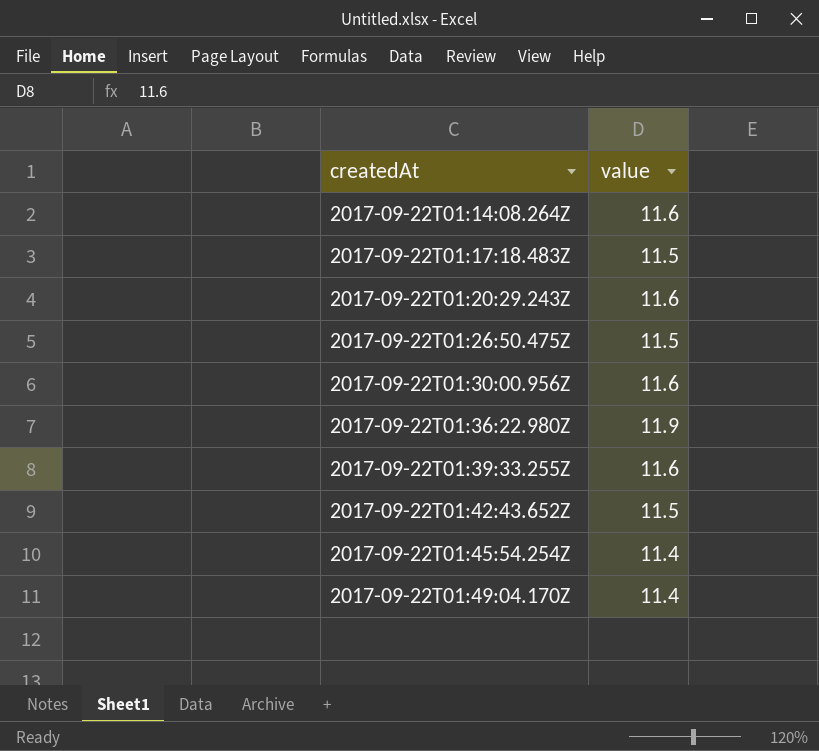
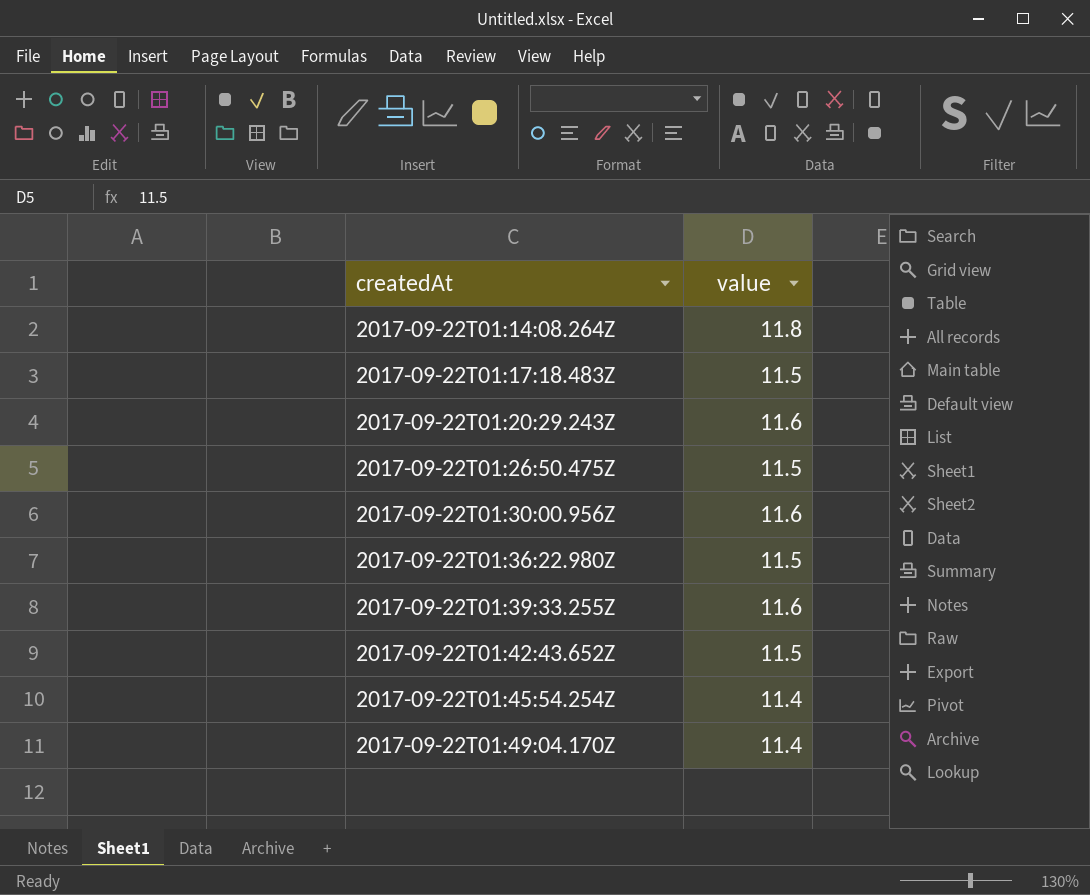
2017-09-22T01:14:08.264Z | value: 11.6 -> 11.8
2017-09-22T01:36:22.980Z | value: 11.9 -> 11.5

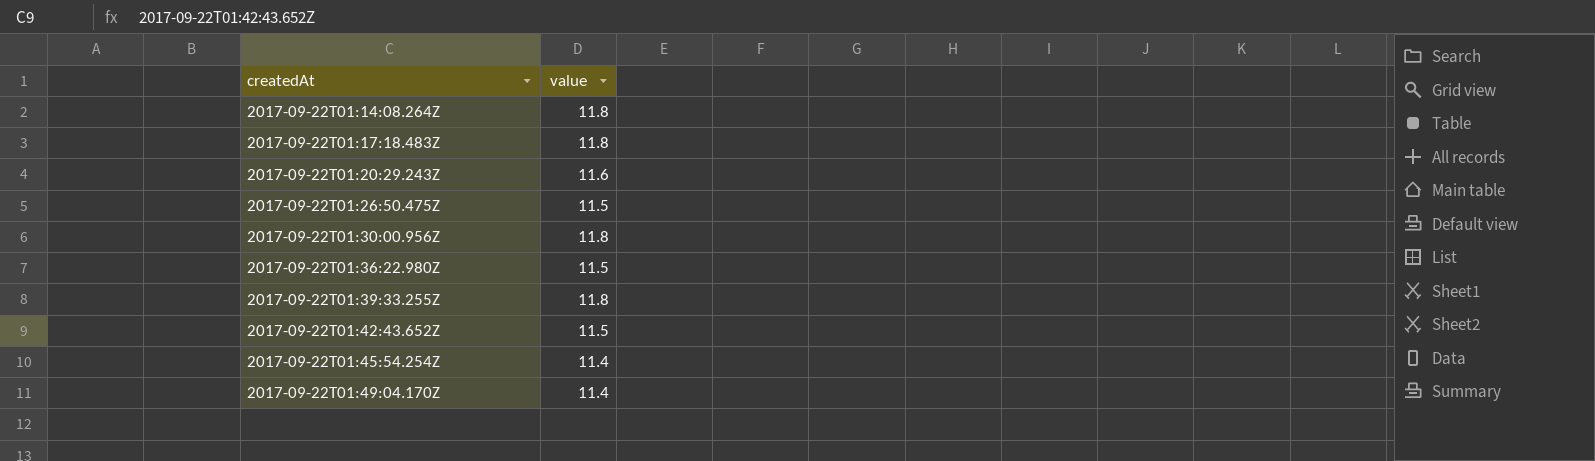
2017-09-22T01:17:18.483Z | value: 11.5 -> 11.8
2017-09-22T01:30:00.956Z | value: 11.6 -> 11.8
2017-09-22T01:39:33.255Z | value: 11.6 -> 11.8

